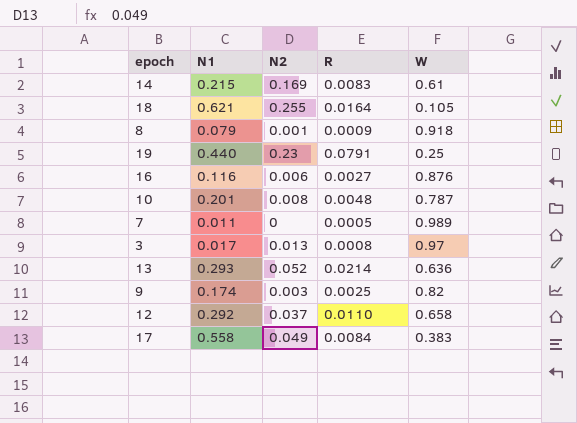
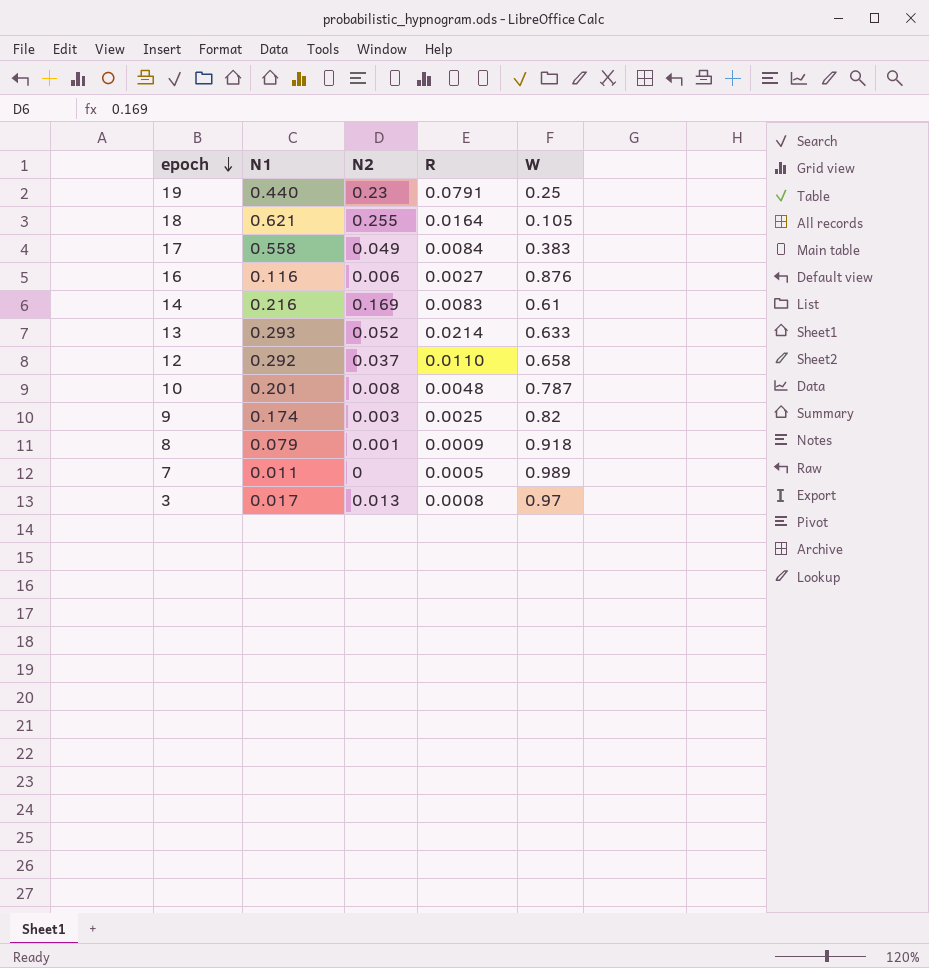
row order: none -> epoch descending
14 | N1: 0.215 -> 0.216
13 | W: 0.636 -> 0.633

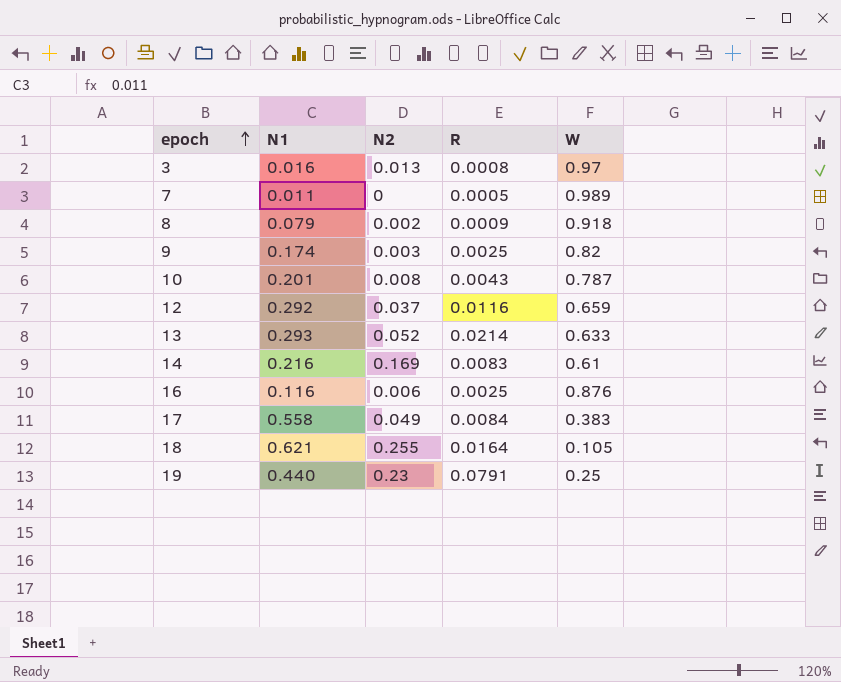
row order: epoch descending -> epoch ascending
3 | N1: 0.017 -> 0.016
8 | N2: 0.001 -> 0.002
10 | R: 0.0048 -> 0.0043
12 | R: 0.0110 -> 0.0116
12 | W: 0.658 -> 0.659
16 | R: 0.0027 -> 0.0025

